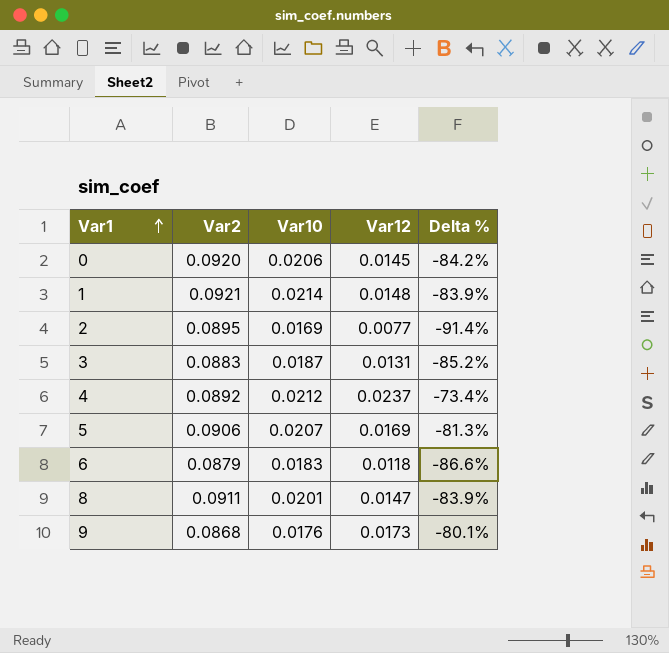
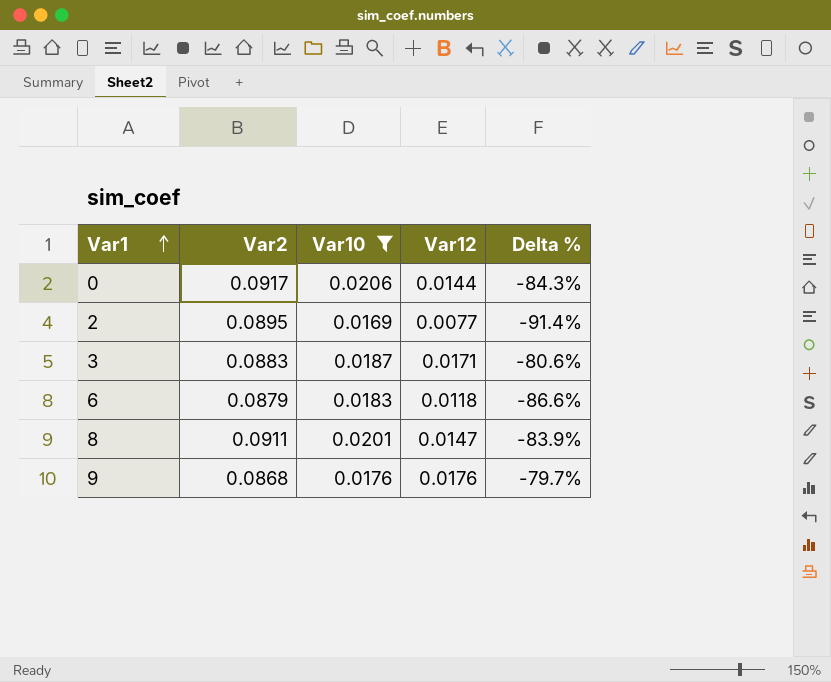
filter: none -> Var10 <= 0.0206
0 | Var2: 0.0920 -> 0.0917
0 | Var12: 0.0145 -> 0.0144
0 | Delta %: -84.2% -> -84.3%
3 | Var12: 0.0131 -> 0.0171
3 | Delta %: -85.2% -> -80.6%
9 | Var12: 0.0173 -> 0.0176
9 | Delta %: -80.1% -> -79.7%

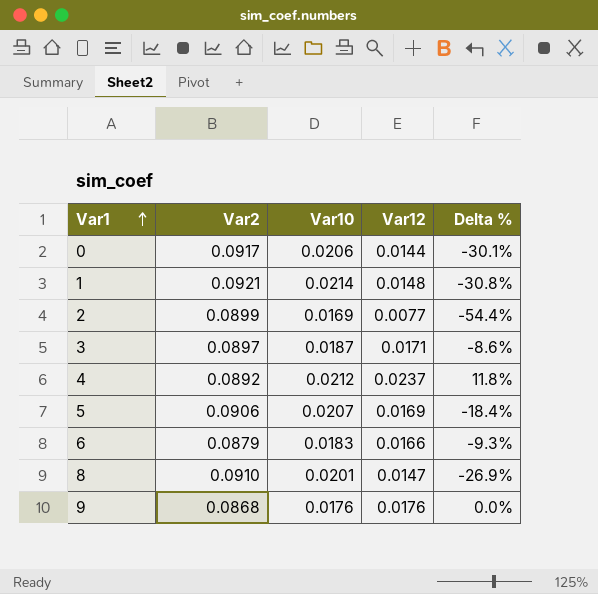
filter: Var10 <= 0.0206 -> none
column Delta % | formula: ([Var12] - [Var2]) / [Var2] -> ([Var12] - [Var10]) / [Var10]
2 | Var2: 0.0895 -> 0.0899
3 | Var2: 0.0883 -> 0.0897
6 | Var12: 0.0118 -> 0.0166
8 | Var2: 0.0911 -> 0.0910

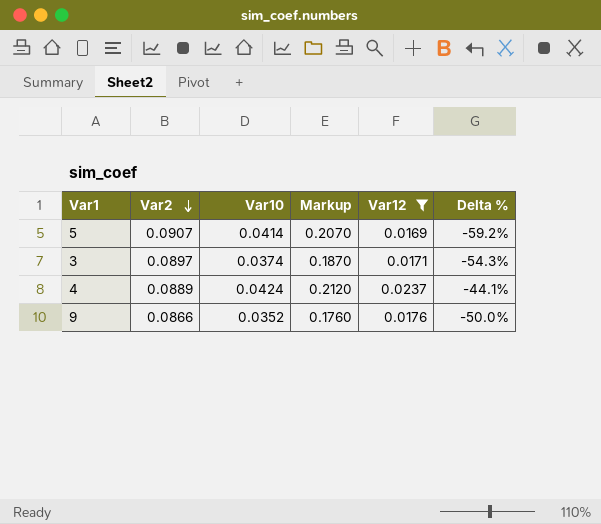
filter: none -> Var12 >= 0.0169
row order: Var1 ascending -> Var2 descending
column Markup | formula: none -> [Var10] * 5
5 | Var2: 0.0906 -> 0.0907
5 | Var10: 0.0207 -> 0.0414
5 | Delta %: -18.4% -> -59.2%
3 | Var10: 0.0187 -> 0.0374
3 | Delta %: -8.6% -> -54.3%
4 | Var2: 0.0892 -> 0.0889
4 | Var10: 0.0212 -> 0.0424
4 | Delta %: 11.8% -> -44.1%
9 | Var2: 0.0868 -> 0.0866
9 | Var10: 0.0176 -> 0.0352
9 | Delta %: 0.0% -> -50.0%

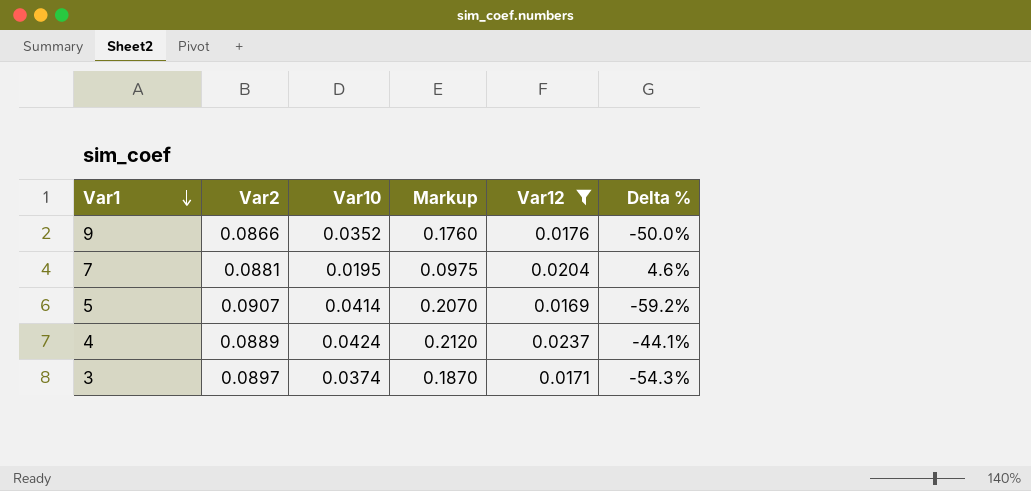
row order: Var2 descending -> Var1 descending
row 7: none -> 0.0881 | 0.0195 | 0.0975 | 0.0204 | 4.6%

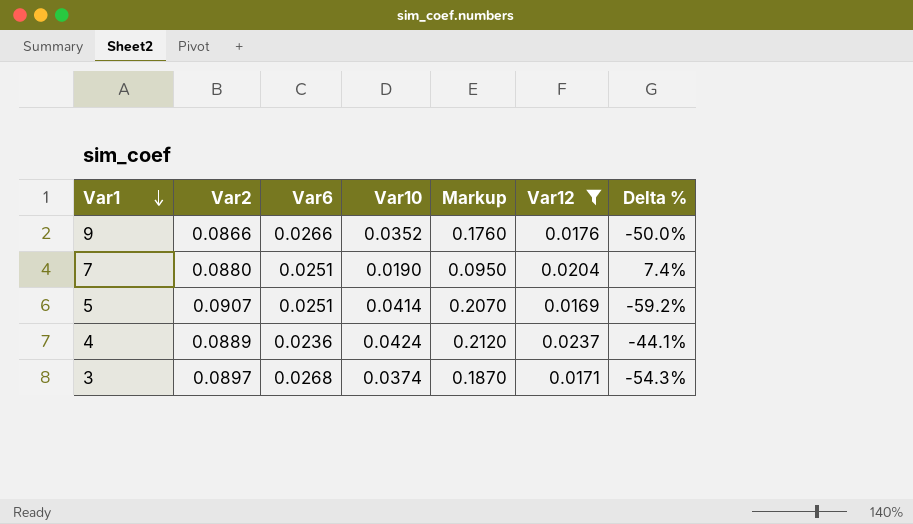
column Var6 | position: none -> 3
7 | Var2: 0.0881 -> 0.0880
7 | Var10: 0.0195 -> 0.0190
7 | Markup: 0.0975 -> 0.0950
7 | Delta %: 4.6% -> 7.4%

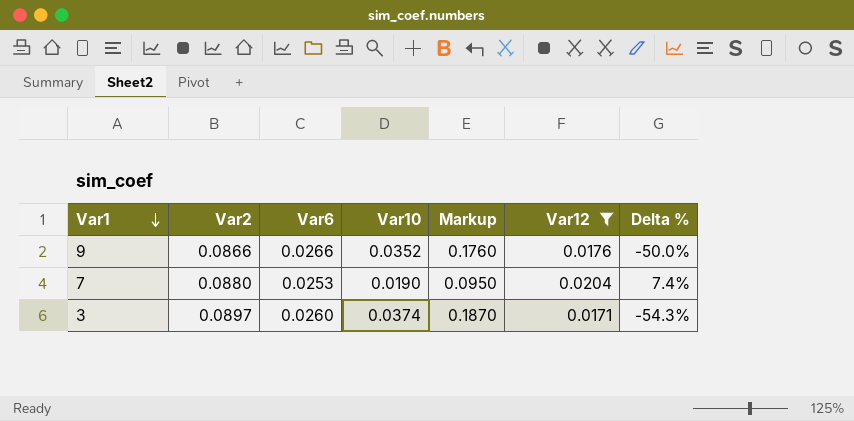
row 5: 0.0907 | 0.0251 | 0.0414 | 0.2070 | 0.0169 | -59.2% -> none
row 4: 0.0889 | 0.0236 | 0.0424 | 0.2120 | 0.0237 | -44.1% -> none
7 | Var6: 0.0251 -> 0.0253
3 | Var6: 0.0268 -> 0.0260

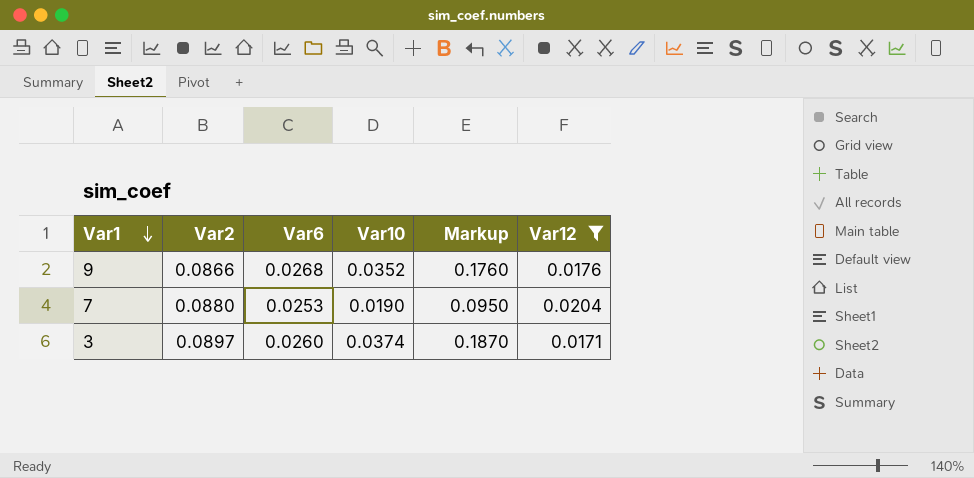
column Delta % | formula: ([Var12] - [Var10]) / [Var10] -> none
9 | Var6: 0.0266 -> 0.0268

